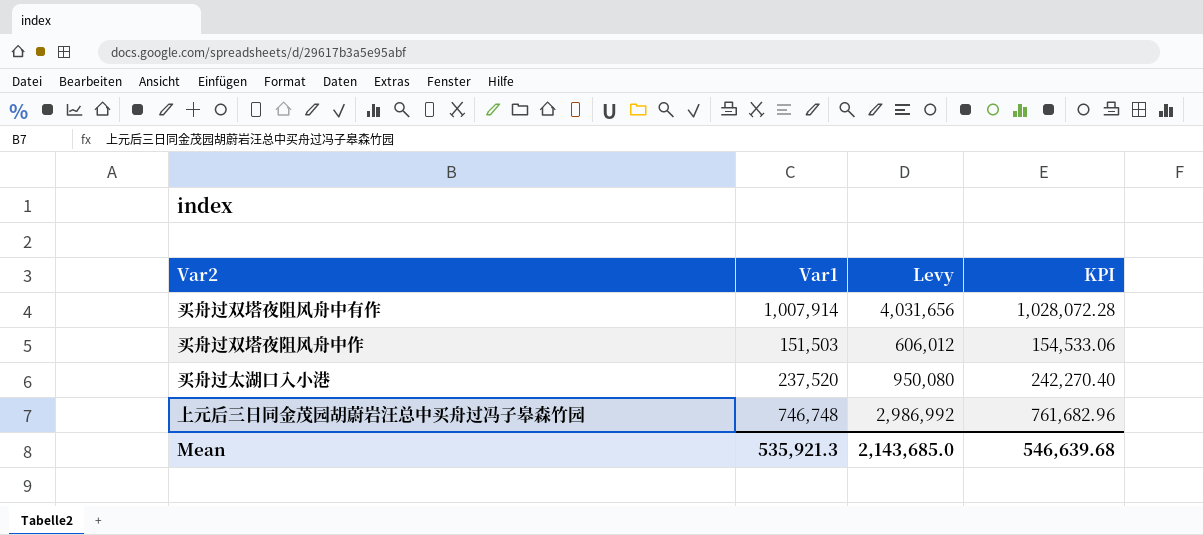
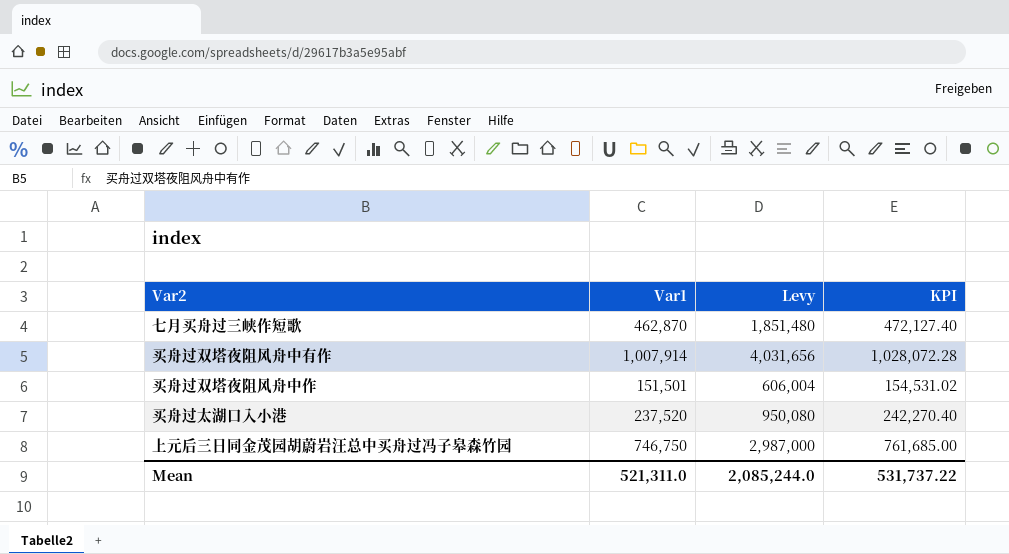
row 七月买舟过三峡作短歌: none -> 462,870 | 1,851,480 | 472,127.40
买舟过双塔夜阻风舟中作 | Var1: 151,503 -> 151,501
买舟过双塔夜阻风舟中作 | Levy: 606,012 -> 606,004
买舟过双塔夜阻风舟中作 | KPI: 154,533.06 -> 154,531.02
上元后三日同金茂园胡蔚岩汪总中买舟过冯子皋森竹园 | Var1: 746,748 -> 746,750
上元后三日同金茂园胡蔚岩汪总中买舟过冯子皋森竹园 | Levy: 2,986,992 -> 2,987,000
上元后三日同金茂园胡蔚岩汪总中买舟过冯子皋森竹园 | KPI: 761,682.96 -> 761,685.00
Mean | Var1: 535,921.3 -> 521,311.0
Mean | Levy: 2,143,685.0 -> 2,085,244.0
Mean | KPI: 546,639.68 -> 531,737.22

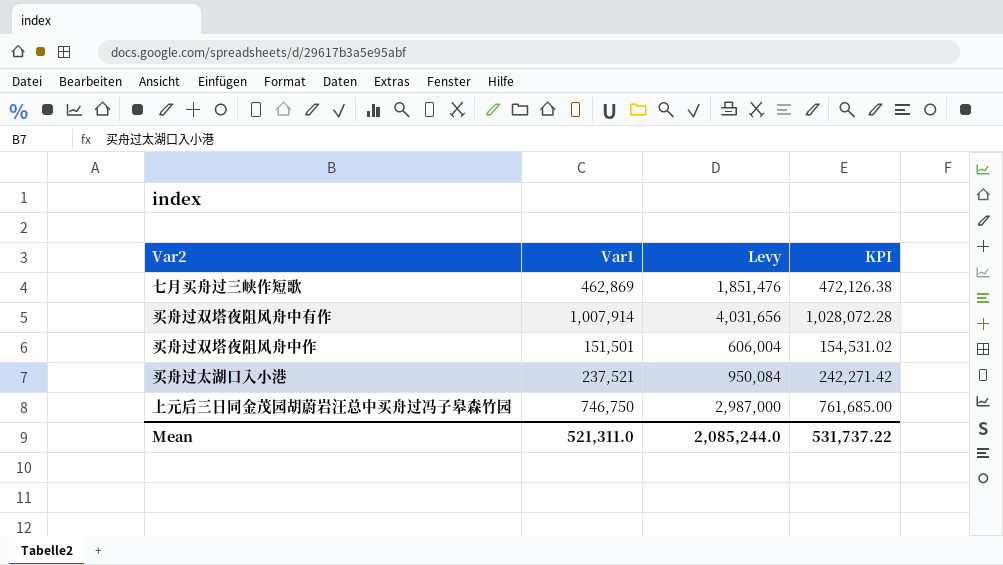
七月买舟过三峡作短歌 | Var1: 462,870 -> 462,869
七月买舟过三峡作短歌 | Levy: 1,851,480 -> 1,851,476
七月买舟过三峡作短歌 | KPI: 472,127.40 -> 472,126.38
买舟过太湖口入小港 | Var1: 237,520 -> 237,521
买舟过太湖口入小港 | Levy: 950,080 -> 950,084
买舟过太湖口入小港 | KPI: 242,270.40 -> 242,271.42

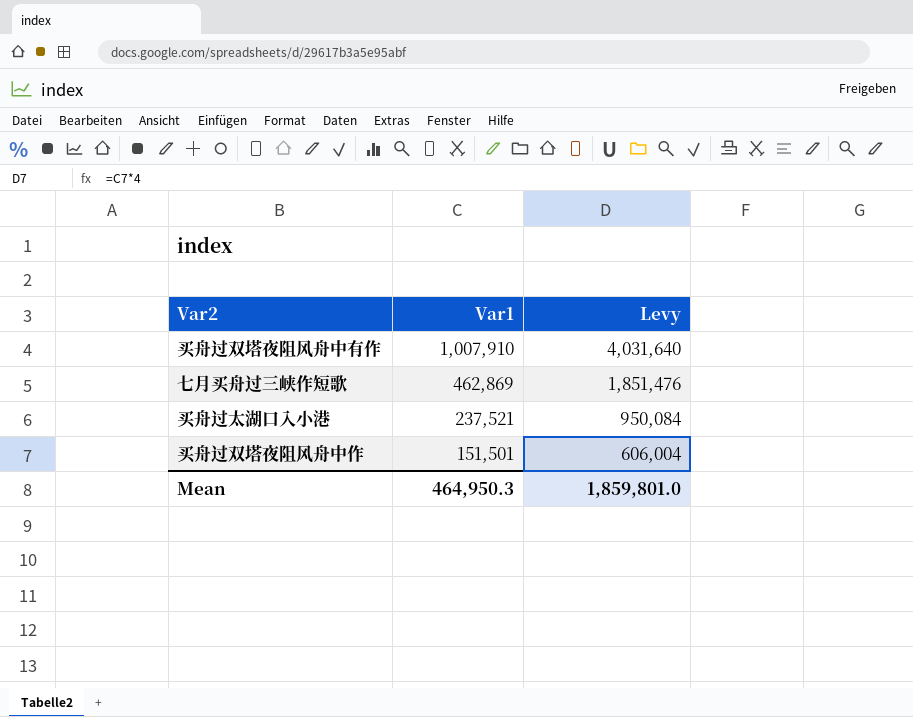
row order: none -> Var1 descending
column KPI | formula: [Var1] * 1.02 -> none
row 上元后三日同金茂园胡蔚岩汪总中买舟过冯子皋森竹园: 746,750 | 2,987,000 | 761,685.00 -> none
买舟过双塔夜阻风舟中有作 | Var1: 1,007,914 -> 1,007,910
买舟过双塔夜阻风舟中有作 | Levy: 4,031,656 -> 4,031,640
Mean | Var1: 521,311.0 -> 464,950.3
Mean | Levy: 2,085,244.0 -> 1,859,801.0

